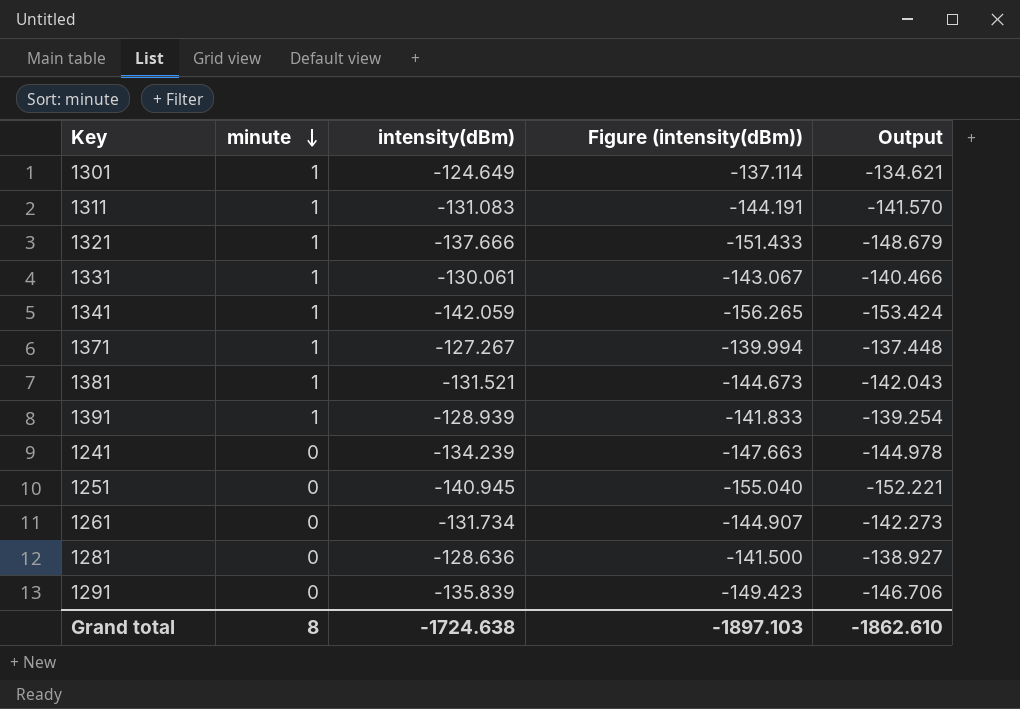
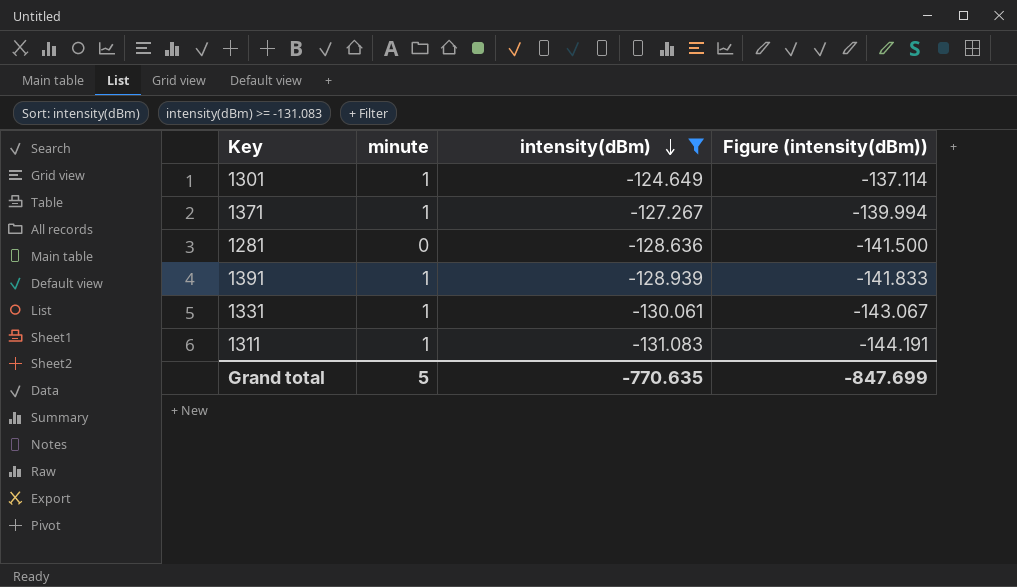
filter: none -> intensity(dBm) >= -131.083
row order: minute descending -> intensity(dBm) descending
column Output | formula: [intensity(dBm)] * 1.08 -> none
Grand total | minute: 8 -> 5
Grand total | intensity(dBm): -1724.638 -> -770.635
Grand total | Figure (intensity(dBm)): -1897.103 -> -847.699

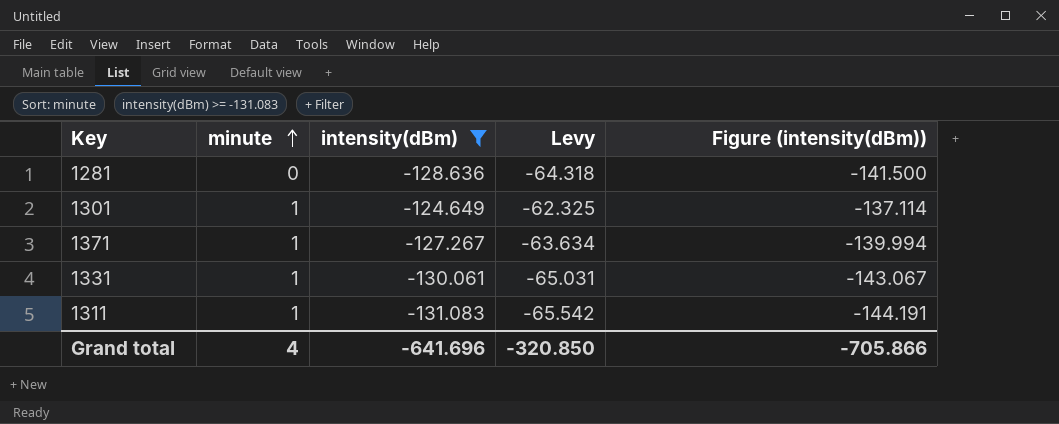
row order: intensity(dBm) descending -> minute ascending
column Levy | formula: none -> [intensity(dBm)] * 0.5
row 1391: 1 | -128.939 | -141.833 -> none
Grand total | minute: 5 -> 4
Grand total | intensity(dBm): -770.635 -> -641.696
Grand total | Figure (intensity(dBm)): -847.699 -> -705.866

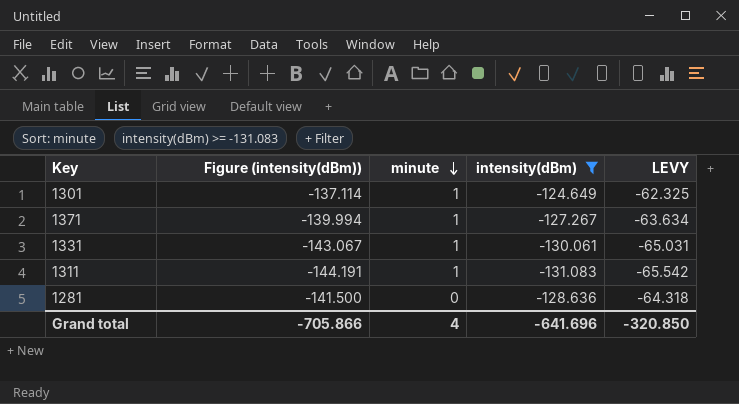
row order: minute ascending -> minute descending
column Figure (intensity(dBm)) | position: 5 -> 2
column name: Levy -> LEVY

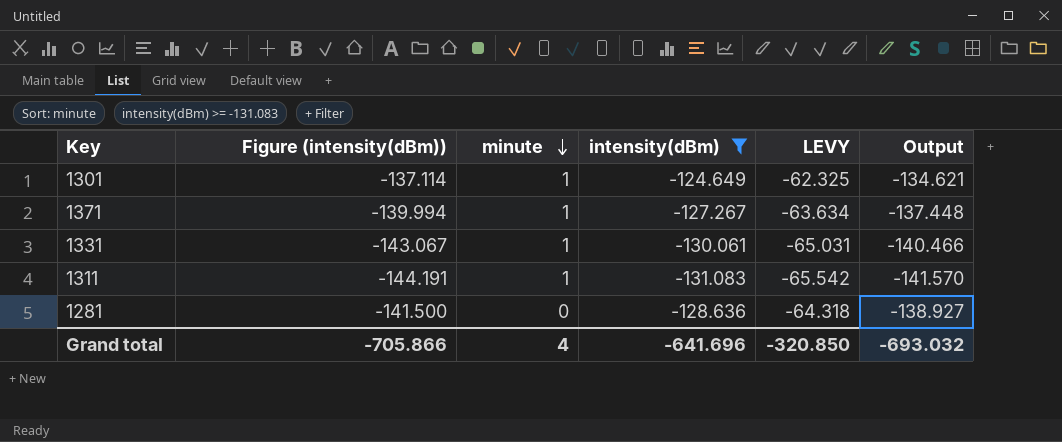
column Output | formula: none -> [intensity(dBm)] * 1.08

